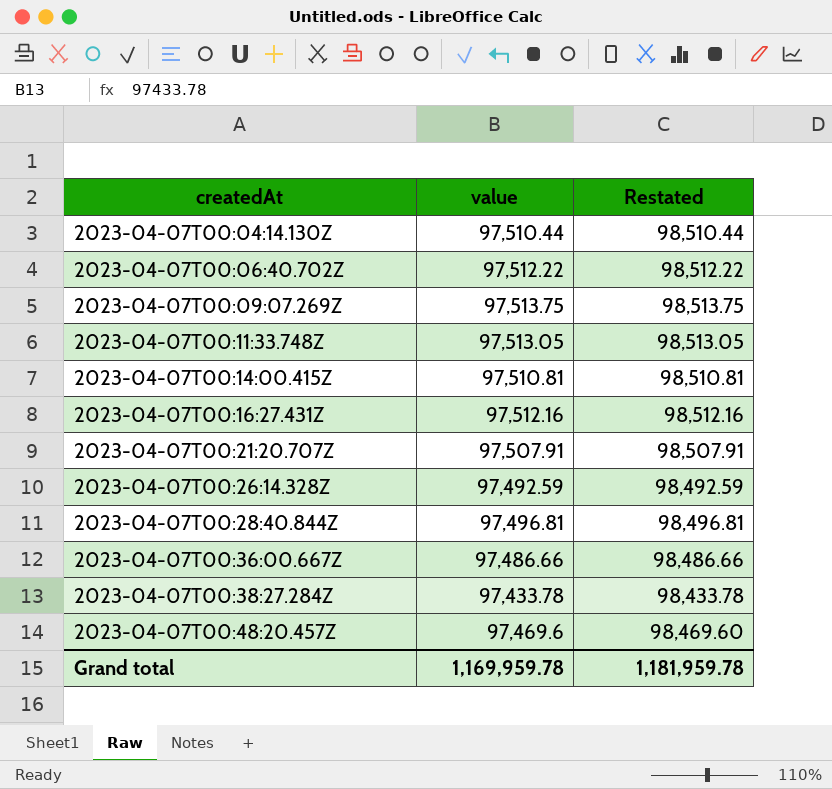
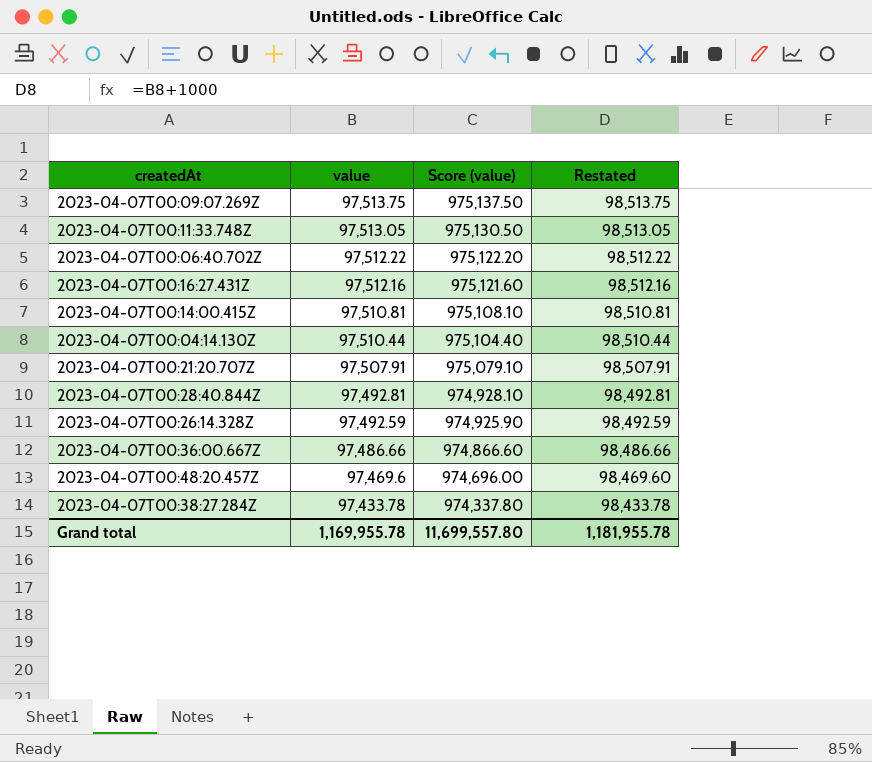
row order: createdAt ascending -> value descending
column Score (value) | formula: none -> [value] * 10
2023-04-07T00:28:40.844Z | value: 97,496.81 -> 97,492.81
2023-04-07T00:28:40.844Z | Restated: 98,496.81 -> 98,492.81
Grand total | value: 1,169,959.78 -> 1,169,955.78
Grand total | Restated: 1,181,959.78 -> 1,181,955.78

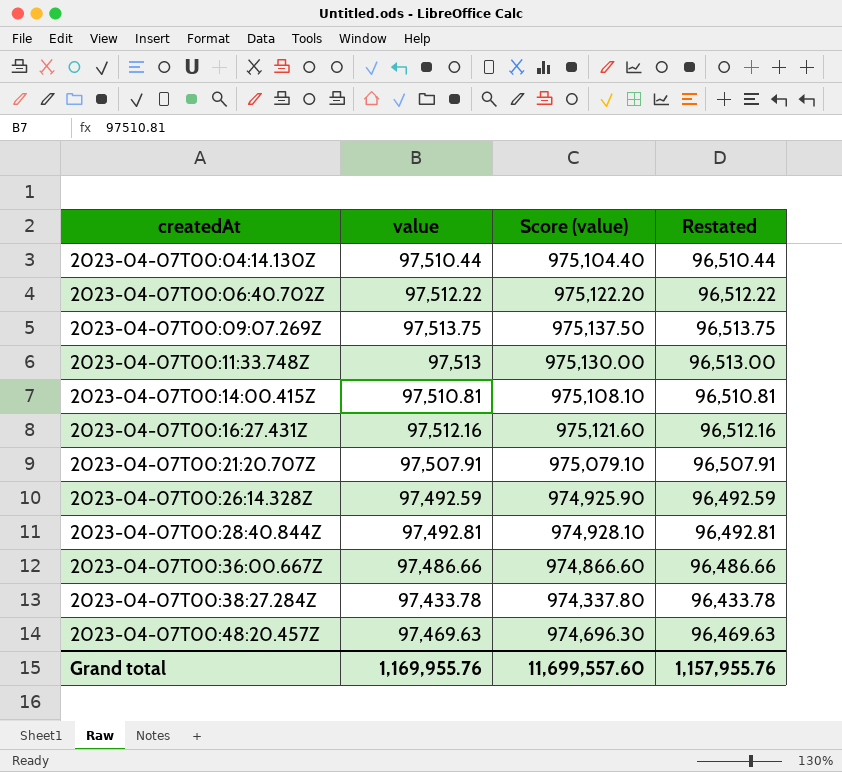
row order: value descending -> createdAt ascending
column Restated | formula: [value] + 1000 -> [value] - 1000
2023-04-07T00:11:33.748Z | value: 97,513.05 -> 97,513
2023-04-07T00:11:33.748Z | Score (value): 975,130.50 -> 975,130.00
2023-04-07T00:48:20.457Z | value: 97,469.6 -> 97,469.63
2023-04-07T00:48:20.457Z | Score (value): 974,696.00 -> 974,696.30
Grand total | value: 1,169,955.78 -> 1,169,955.76
Grand total | Score (value): 11,699,557.80 -> 11,699,557.60
Grand total | Restated: 1,181,955.78 -> 1,157,955.76

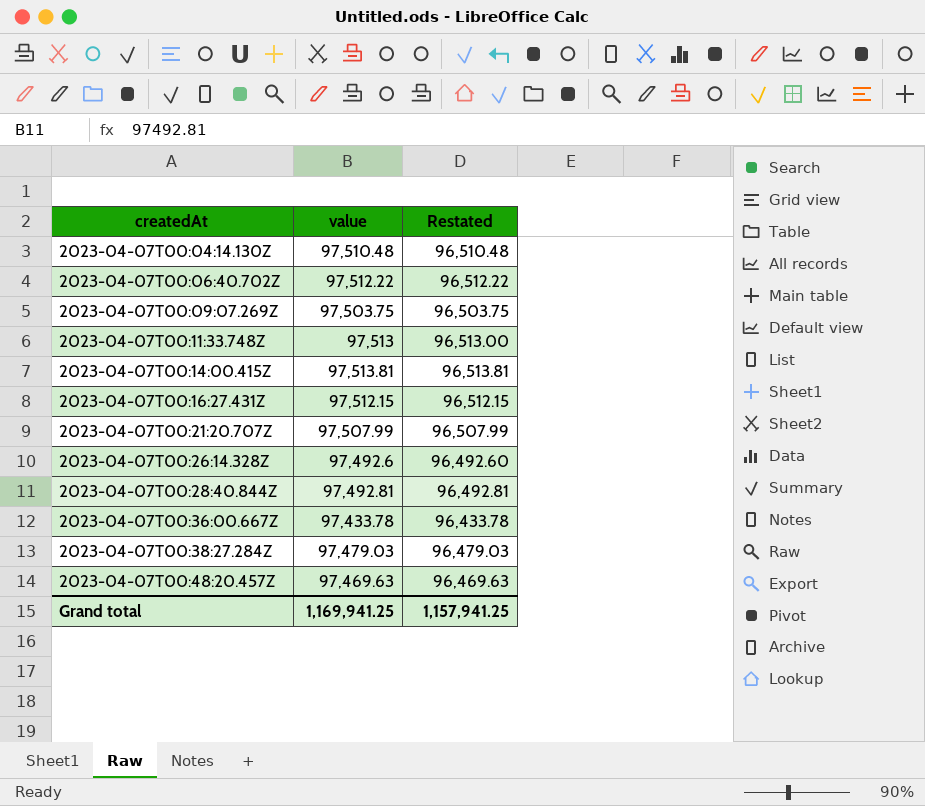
column Score (value) | formula: [value] * 10 -> none
2023-04-07T00:04:14.130Z | value: 97,510.44 -> 97,510.48
2023-04-07T00:04:14.130Z | Restated: 96,510.44 -> 96,510.48
2023-04-07T00:09:07.269Z | value: 97,513.75 -> 97,503.75
2023-04-07T00:09:07.269Z | Restated: 96,513.75 -> 96,503.75
2023-04-07T00:14:00.415Z | value: 97,510.81 -> 97,513.81
2023-04-07T00:14:00.415Z | Restated: 96,510.81 -> 96,513.81
2023-04-07T00:16:27.431Z | value: 97,512.16 -> 97,512.15
2023-04-07T00:16:27.431Z | Restated: 96,512.16 -> 96,512.15
2023-04-07T00:21:20.707Z | value: 97,507.91 -> 97,507.99
2023-04-07T00:21:20.707Z | Restated: 96,507.91 -> 96,507.99
2023-04-07T00:26:14.328Z | value: 97,492.59 -> 97,492.6
2023-04-07T00:26:14.328Z | Restated: 96,492.59 -> 96,492.60
2023-04-07T00:36:00.667Z | value: 97,486.66 -> 97,433.78
2023-04-07T00:36:00.667Z | Restated: 96,486.66 -> 96,433.78
2023-04-07T00:38:27.284Z | value: 97,433.78 -> 97,479.03
2023-04-07T00:38:27.284Z | Restated: 96,433.78 -> 96,479.03
Grand total | value: 1,169,955.76 -> 1,169,941.25
Grand total | Restated: 1,157,955.76 -> 1,157,941.25

